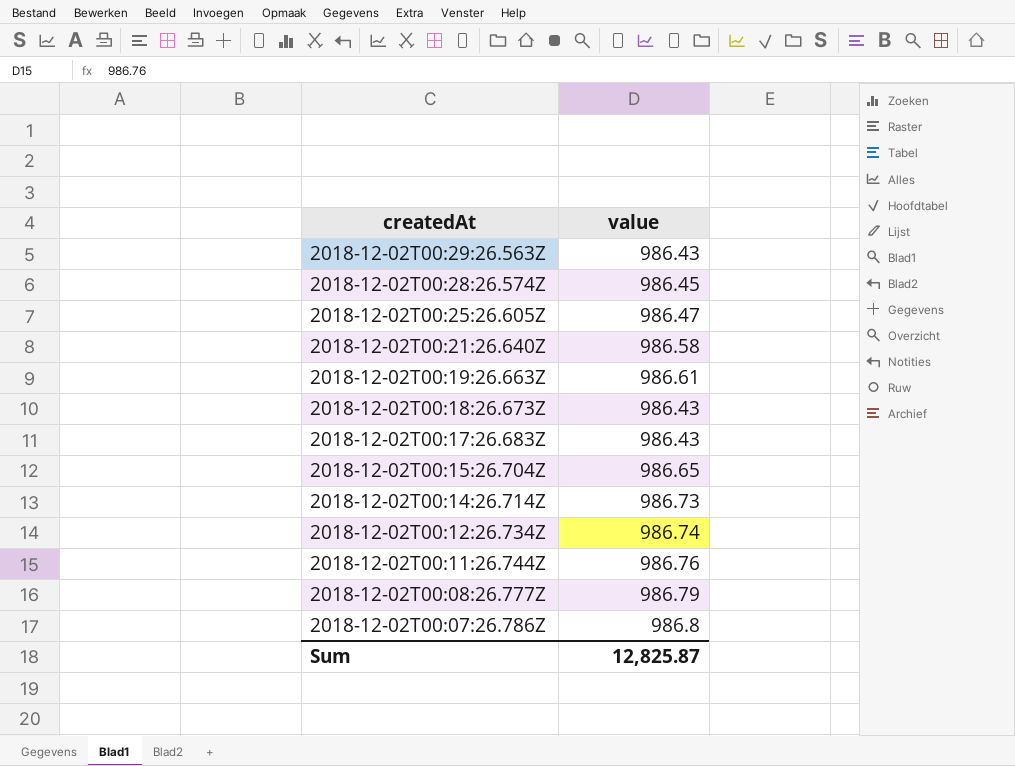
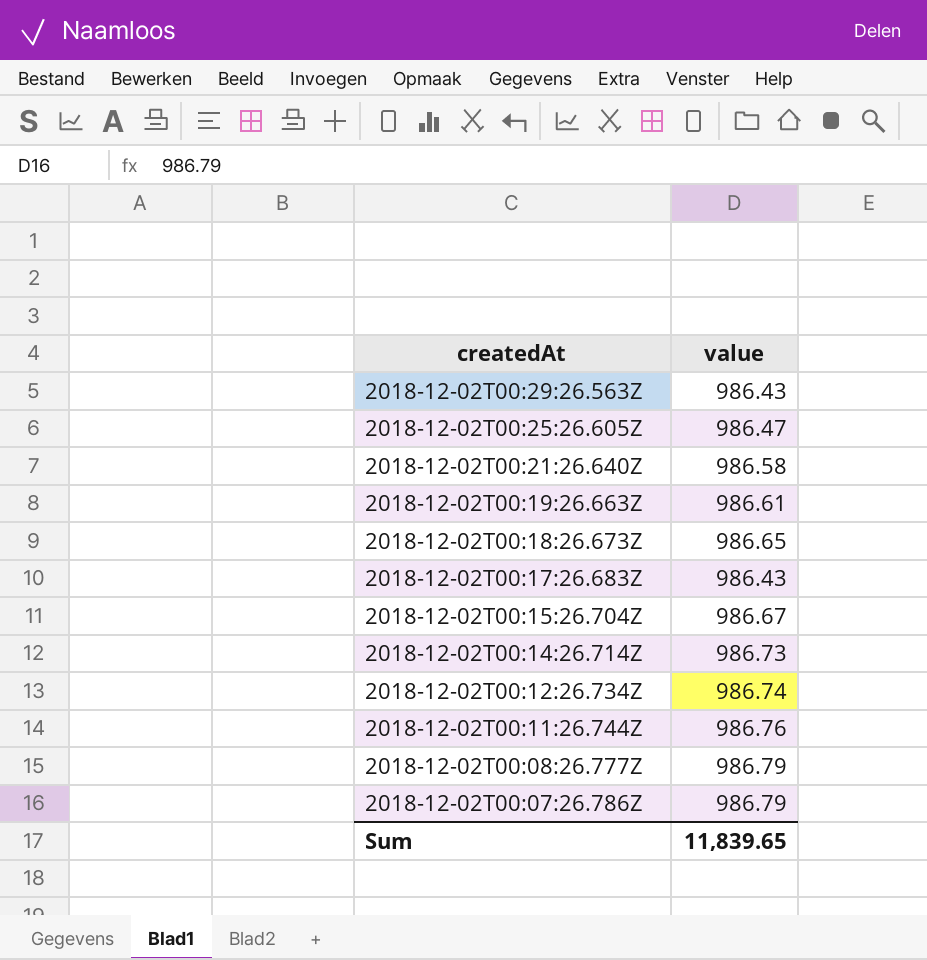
row 2018-12-02T00:28:26.574Z: 986.45 -> none
2018-12-02T00:18:26.673Z | value: 986.43 -> 986.65
2018-12-02T00:15:26.704Z | value: 986.65 -> 986.67
2018-12-02T00:07:26.786Z | value: 986.8 -> 986.79
Sum | value: 12,825.87 -> 11,839.65

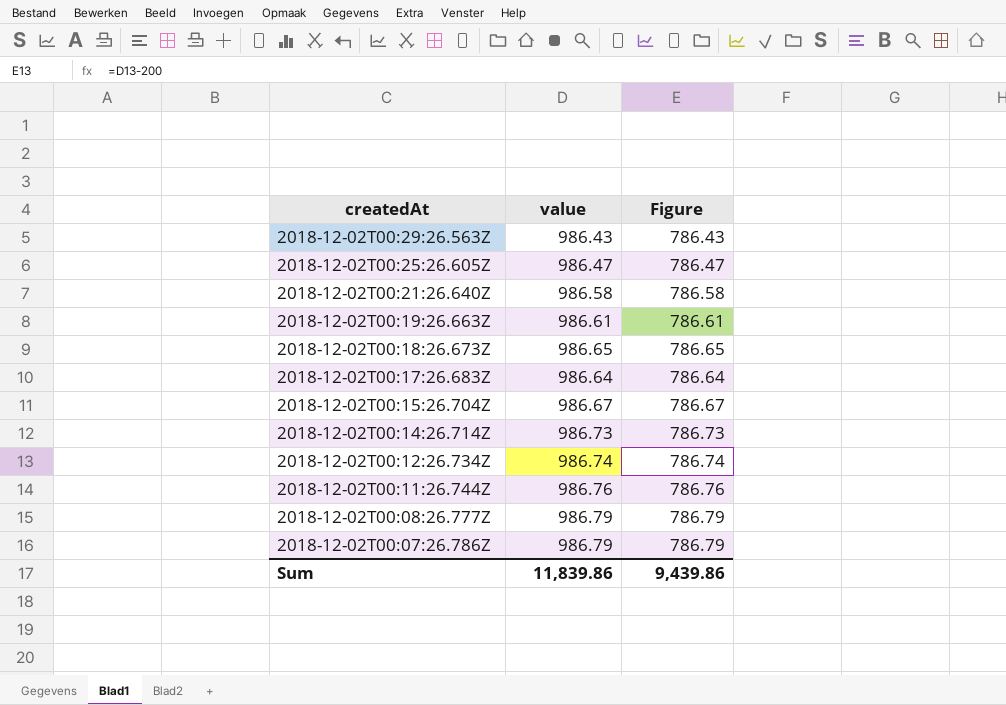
column Figure | formula: none -> [value] - 200
2018-12-02T00:17:26.683Z | value: 986.43 -> 986.64
Sum | value: 11,839.65 -> 11,839.86

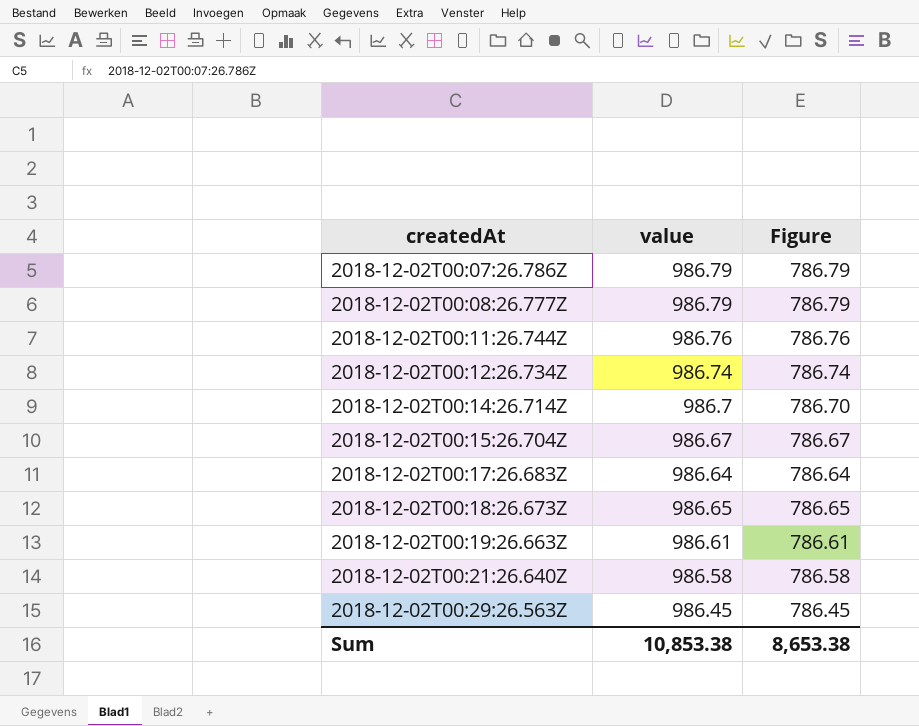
row order: createdAt descending -> createdAt ascending
row 2018-12-02T00:25:26.605Z: 986.47 | 786.47 -> none
2018-12-02T00:14:26.714Z | value: 986.73 -> 986.7
2018-12-02T00:14:26.714Z | Figure: 786.73 -> 786.70
2018-12-02T00:29:26.563Z | value: 986.43 -> 986.45
2018-12-02T00:29:26.563Z | Figure: 786.43 -> 786.45
Sum | value: 11,839.86 -> 10,853.38
Sum | Figure: 9,439.86 -> 8,653.38

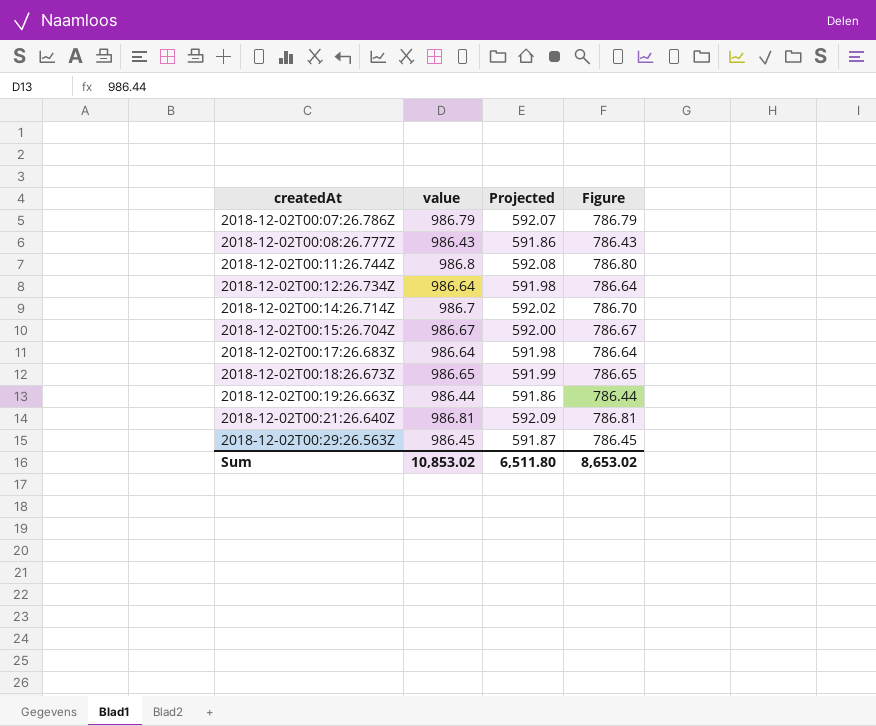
column Projected | formula: none -> [value] * 0.6
2018-12-02T00:08:26.777Z | value: 986.79 -> 986.43
2018-12-02T00:08:26.777Z | Figure: 786.79 -> 786.43
2018-12-02T00:11:26.744Z | value: 986.76 -> 986.8
2018-12-02T00:11:26.744Z | Figure: 786.76 -> 786.80
2018-12-02T00:12:26.734Z | value: 986.74 -> 986.64
2018-12-02T00:12:26.734Z | Figure: 786.74 -> 786.64
2018-12-02T00:19:26.663Z | value: 986.61 -> 986.44
2018-12-02T00:19:26.663Z | Figure: 786.61 -> 786.44
2018-12-02T00:21:26.640Z | value: 986.58 -> 986.81
2018-12-02T00:21:26.640Z | Figure: 786.58 -> 786.81
Sum | value: 10,853.38 -> 10,853.02
Sum | Figure: 8,653.38 -> 8,653.02

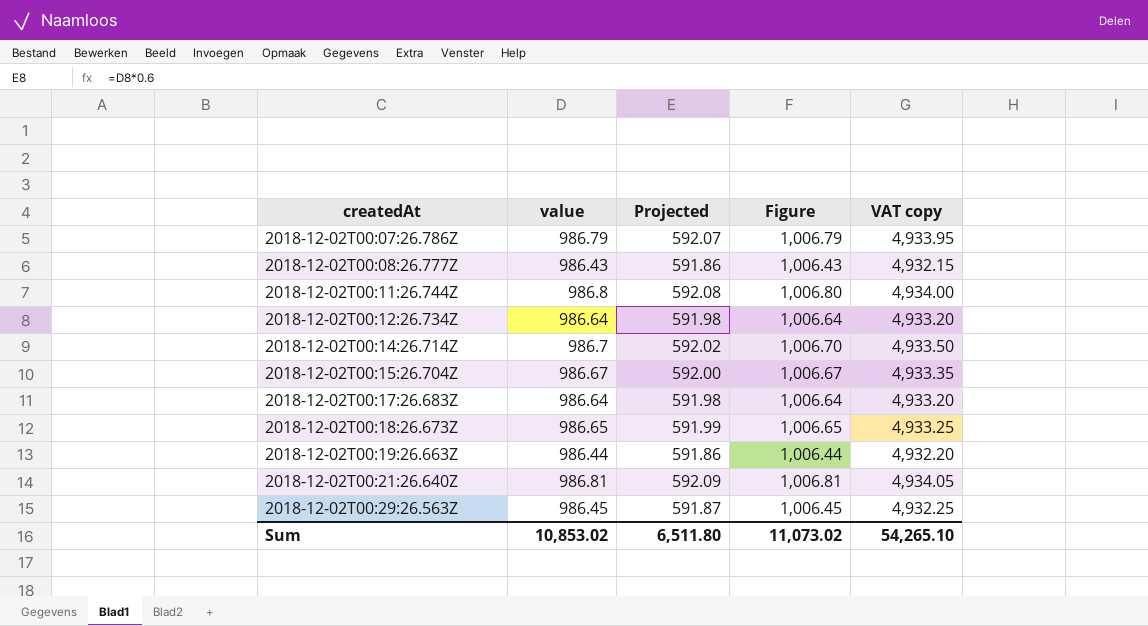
column Figure | formula: [value] - 200 -> [value] + 20
column VAT copy | formula: none -> [value] * 5
Sum | Figure: 8,653.02 -> 11,073.02

